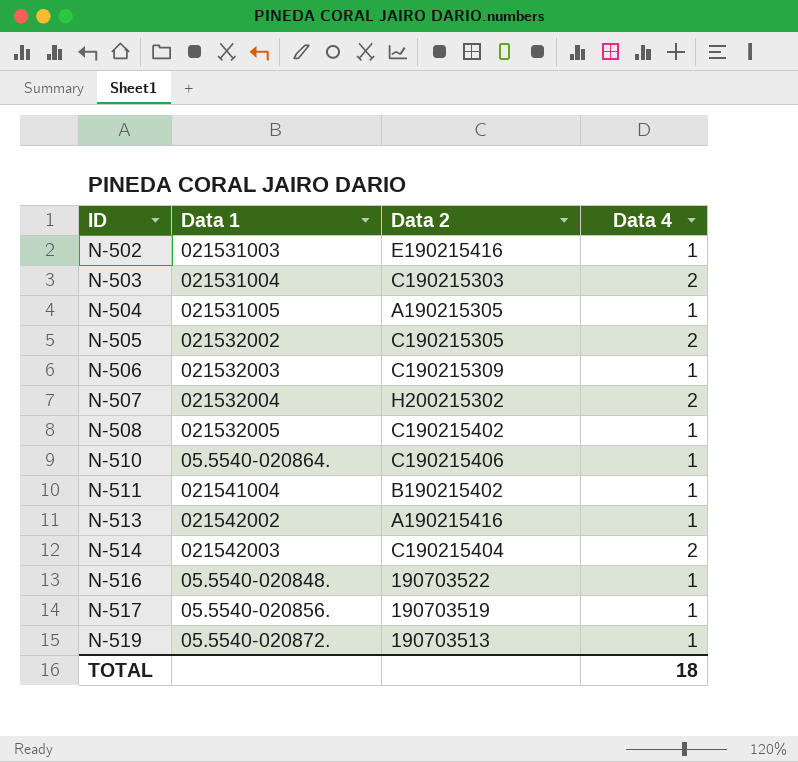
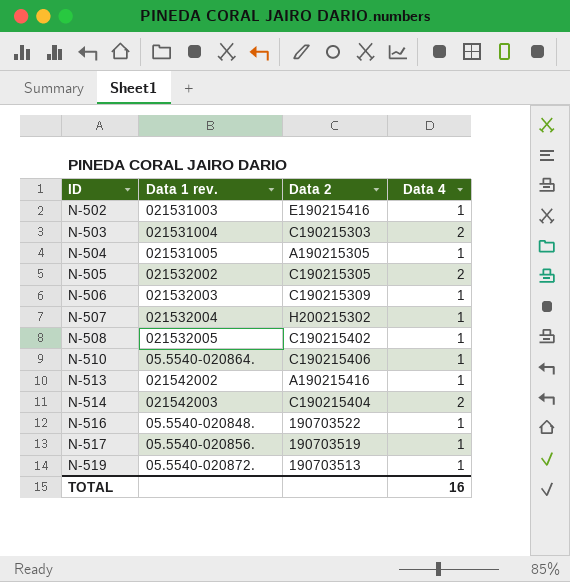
column name: Data 1 -> Data 1 rev.
row N-511: 021541004 | B190215402 | 1 -> none
N-507 | Data 4: 2 -> 1
TOTAL | Data 4: 18 -> 16

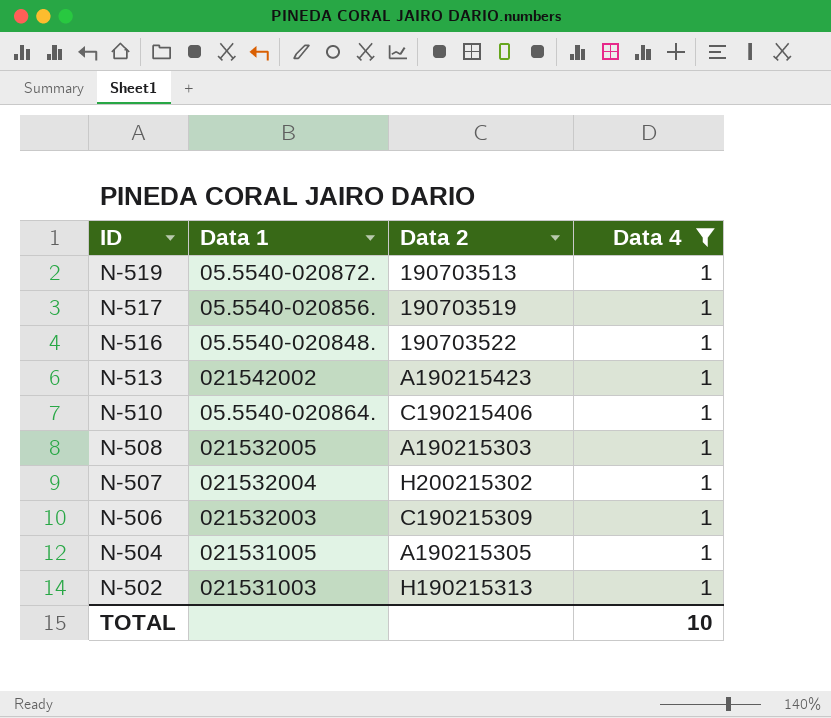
filter: none -> Data 4 = 1
row order: ID ascending -> ID descending
column name: Data 1 rev. -> Data 1
N-513 | Data 2: A190215416 -> A190215423
N-508 | Data 2: C190215402 -> A190215303
N-502 | Data 2: E190215416 -> H190215313
TOTAL | Data 4: 16 -> 10

